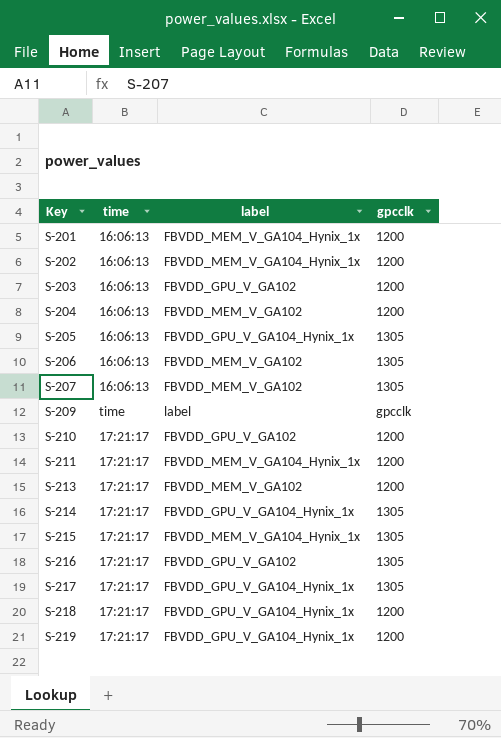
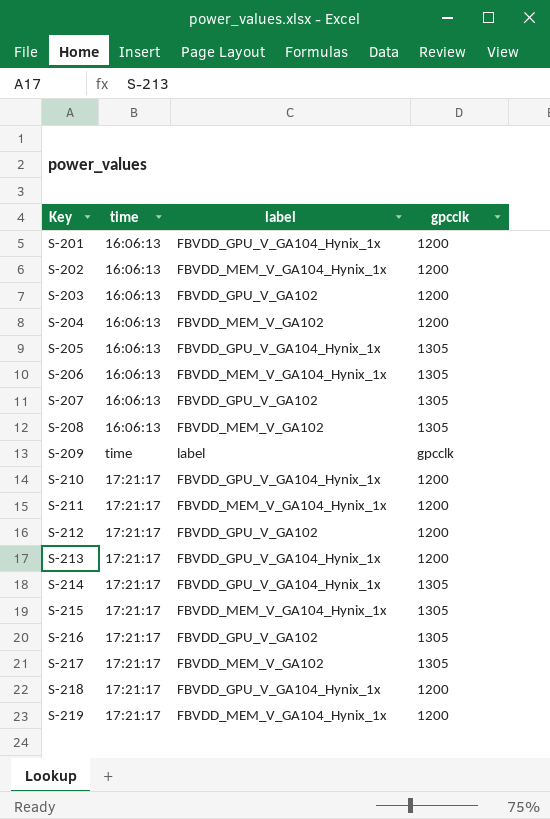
S-201 | label: FBVDD_MEM_V_GA104_Hynix_1x -> FBVDD_GPU_V_GA104_Hynix_1x
S-206 | label: FBVDD_MEM_V_GA102 -> FBVDD_MEM_V_GA104_Hynix_1x
S-207 | label: FBVDD_MEM_V_GA102 -> FBVDD_GPU_V_GA102
row S-208: none -> 16:06:13 | FBVDD_MEM_V_GA102 | 1305
S-210 | label: FBVDD_GPU_V_GA102 -> FBVDD_GPU_V_GA104_Hynix_1x
row S-212: none -> 17:21:17 | FBVDD_GPU_V_GA102 | 1200
S-213 | label: FBVDD_MEM_V_GA102 -> FBVDD_GPU_V_GA104_Hynix_1x
S-217 | label: FBVDD_GPU_V_GA104_Hynix_1x -> FBVDD_MEM_V_GA102
S-219 | label: FBVDD_GPU_V_GA104_Hynix_1x -> FBVDD_MEM_V_GA104_Hynix_1x

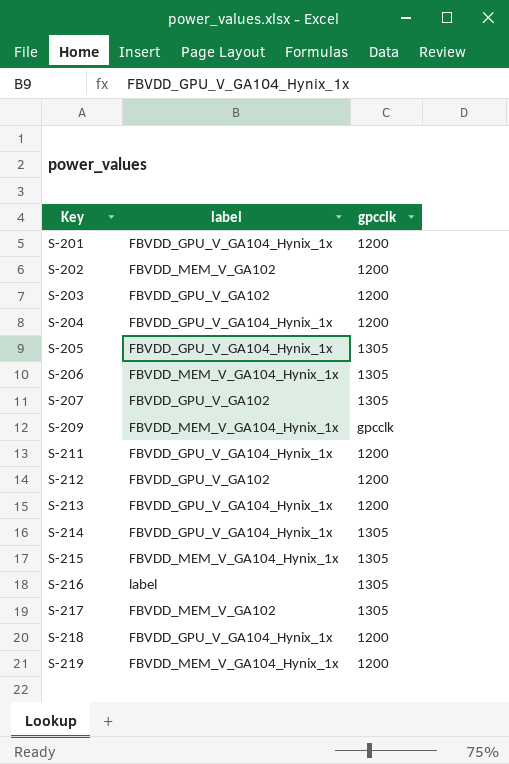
column time | position: 2 -> none
row S-208: 16:06:13 | FBVDD_MEM_V_GA102 | 1305 -> none
row S-210: 17:21:17 | FBVDD_GPU_V_GA104_Hynix_1x | 1200 -> none
S-202 | label: FBVDD_MEM_V_GA104_Hynix_1x -> FBVDD_MEM_V_GA102
S-204 | label: FBVDD_MEM_V_GA102 -> FBVDD_GPU_V_GA104_Hynix_1x
S-209 | label: label -> FBVDD_MEM_V_GA104_Hynix_1x
S-211 | label: FBVDD_MEM_V_GA104_Hynix_1x -> FBVDD_GPU_V_GA104_Hynix_1x
S-216 | label: FBVDD_GPU_V_GA102 -> label

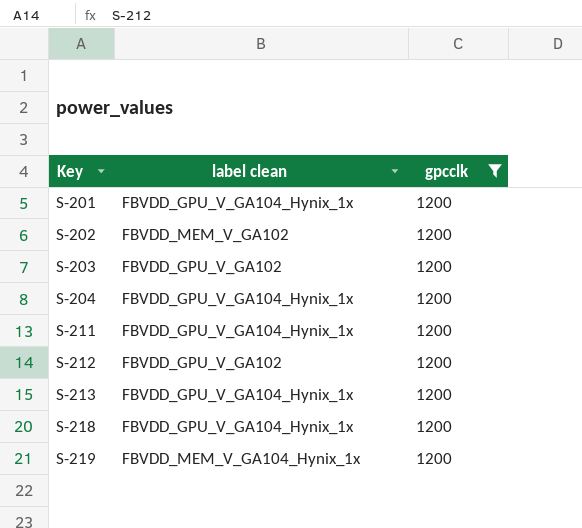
filter: none -> gpcclk = 1200
column name: label -> label clean

